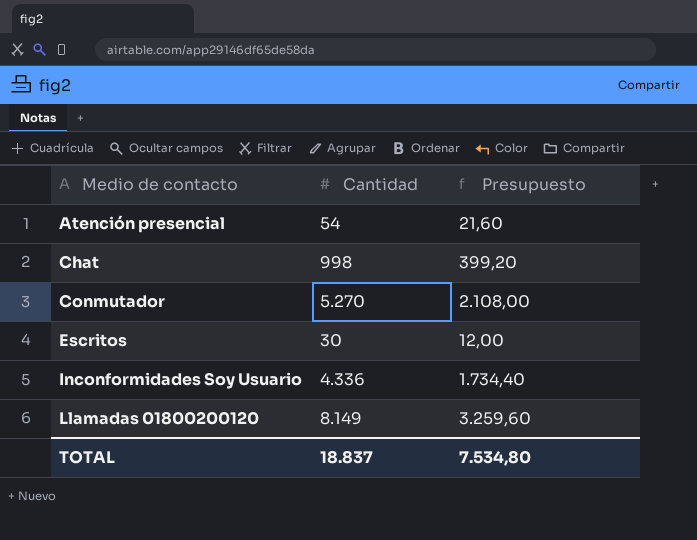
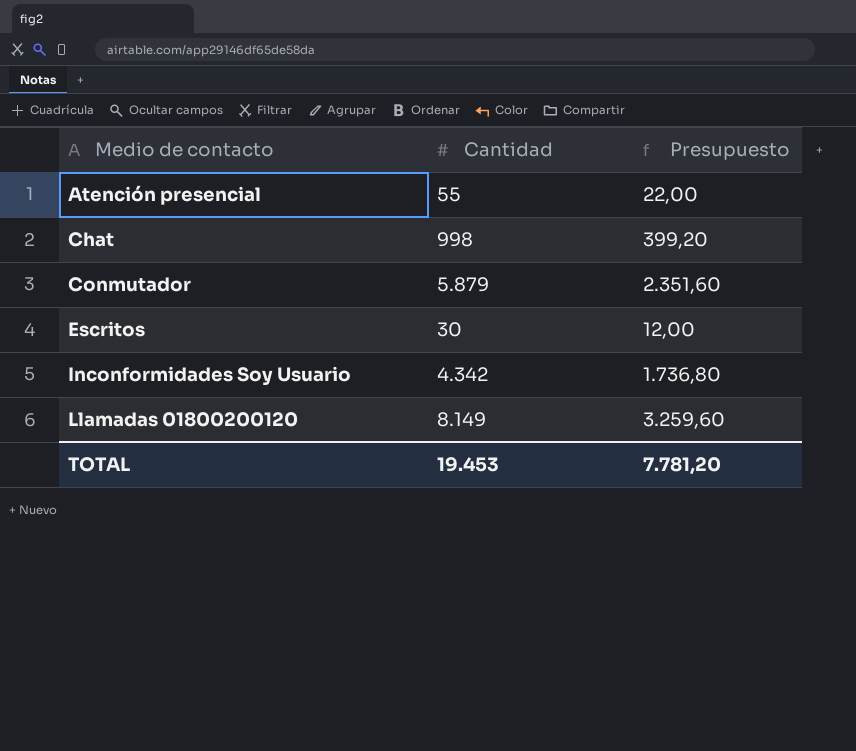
Atención presencial | Cantidad: 54 -> 55
Atención presencial | Presupuesto: 21,60 -> 22,00
Conmutador | Cantidad: 5.270 -> 5.879
Conmutador | Presupuesto: 2.108,00 -> 2.351,60
Inconformidades Soy Usuario | Cantidad: 4.336 -> 4.342
Inconformidades Soy Usuario | Presupuesto: 1.734,40 -> 1.736,80
TOTAL | Cantidad: 18.837 -> 19.453
TOTAL | Presupuesto: 7.534,80 -> 7.781,20

